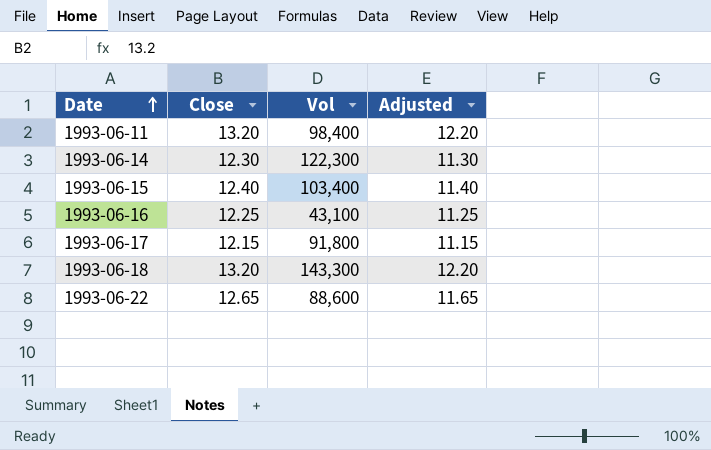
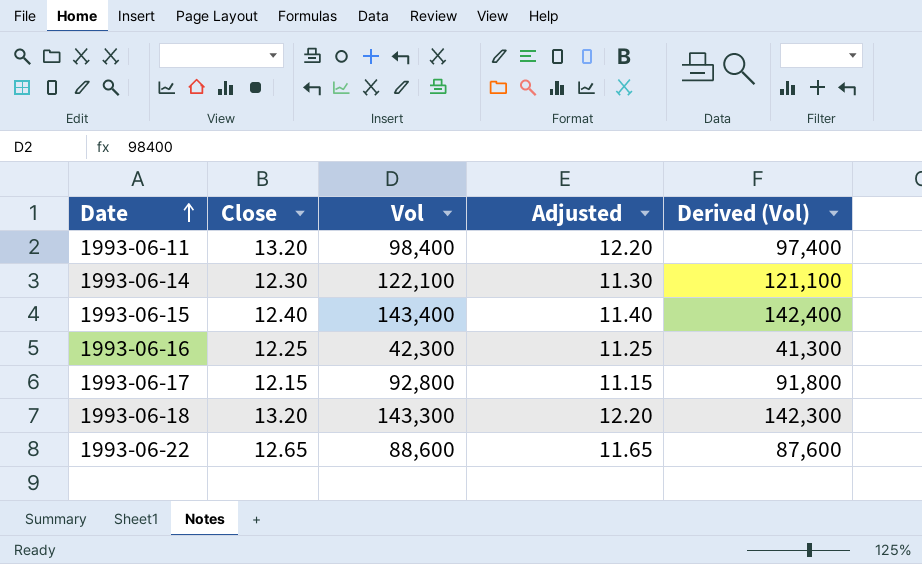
column Derived (Vol) | formula: none -> [Vol] - 1000
1993-06-14 | Vol: 122,300 -> 122,100
1993-06-15 | Vol: 103,400 -> 143,400
1993-06-16 | Vol: 43,100 -> 42,300
1993-06-17 | Vol: 91,800 -> 92,800

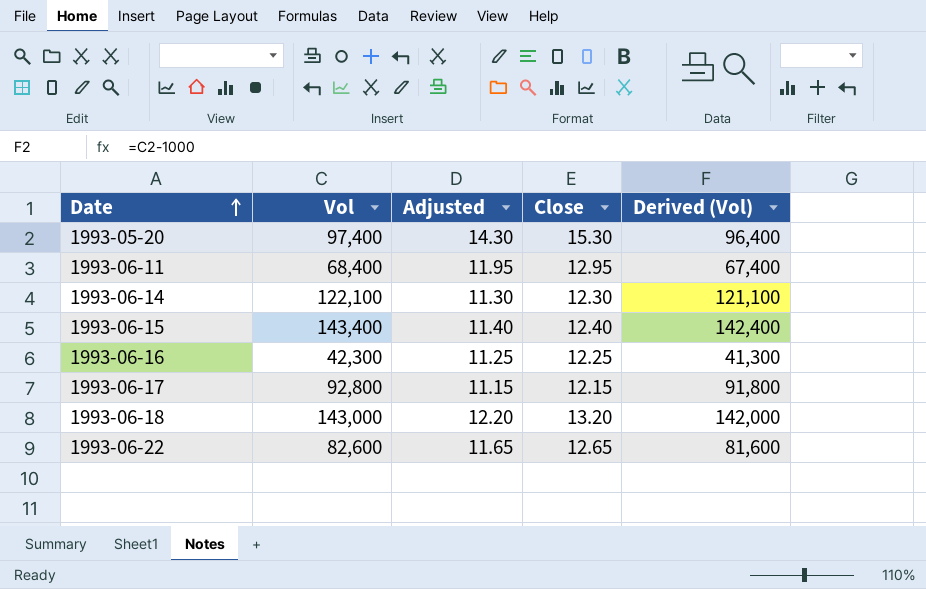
column Close | position: 2 -> 4
row 1993-05-20: none -> 97,400 | 14.30 | 15.30 | 96,400
1993-06-11 | Vol: 98,400 -> 68,400
1993-06-11 | Adjusted: 12.20 -> 11.95
1993-06-11 | Close: 13.20 -> 12.95
1993-06-11 | Derived (Vol): 97,400 -> 67,400
1993-06-18 | Vol: 143,300 -> 143,000
1993-06-18 | Derived (Vol): 142,300 -> 142,000
1993-06-22 | Vol: 88,600 -> 82,600
1993-06-22 | Derived (Vol): 87,600 -> 81,600

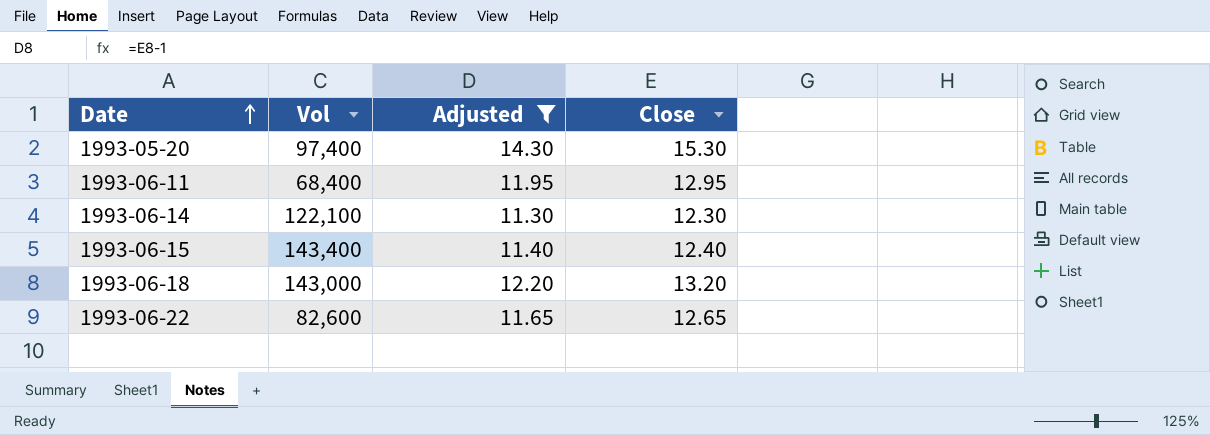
filter: none -> Adjusted >= 11.30
column Derived (Vol) | formula: [Vol] - 1000 -> none

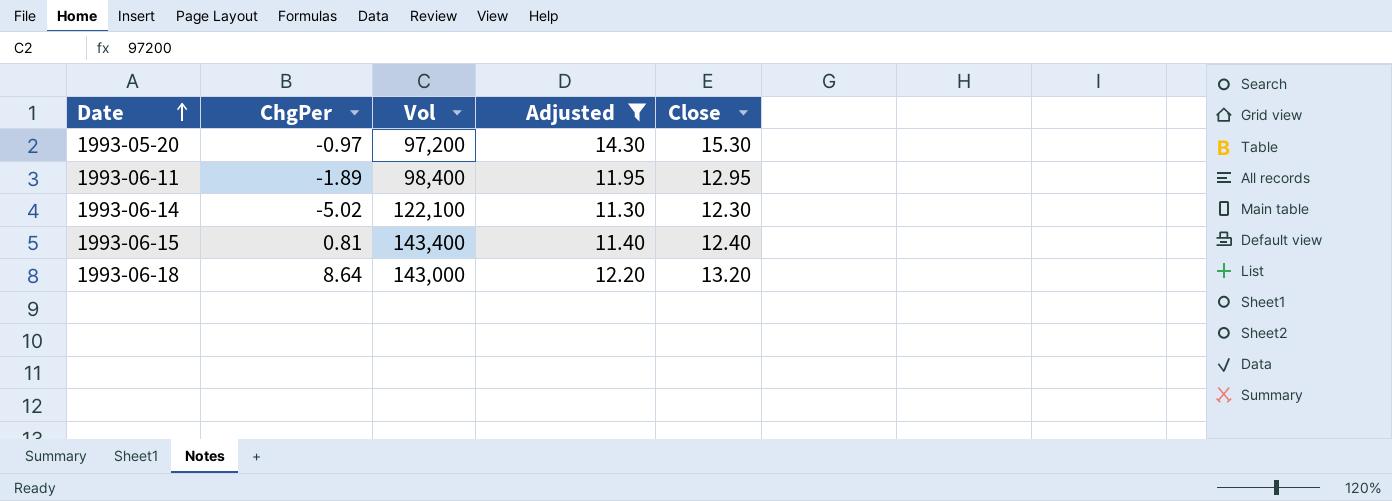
column ChgPer | position: none -> 2
row 1993-06-22: 82,600 | 11.65 | 12.65 -> none
1993-05-20 | Vol: 97,400 -> 97,200
1993-06-11 | Vol: 68,400 -> 98,400

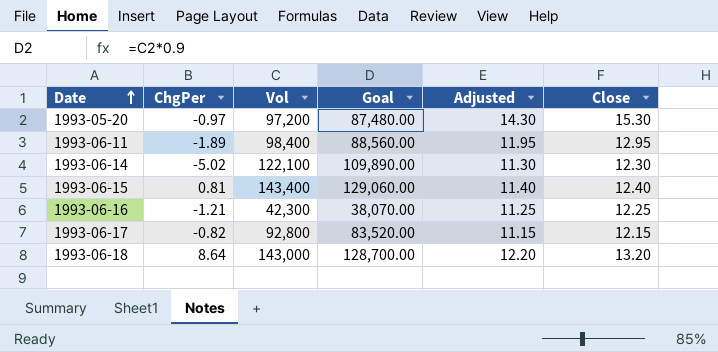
filter: Adjusted >= 11.30 -> none
column Goal | formula: none -> [Vol] * 0.9

